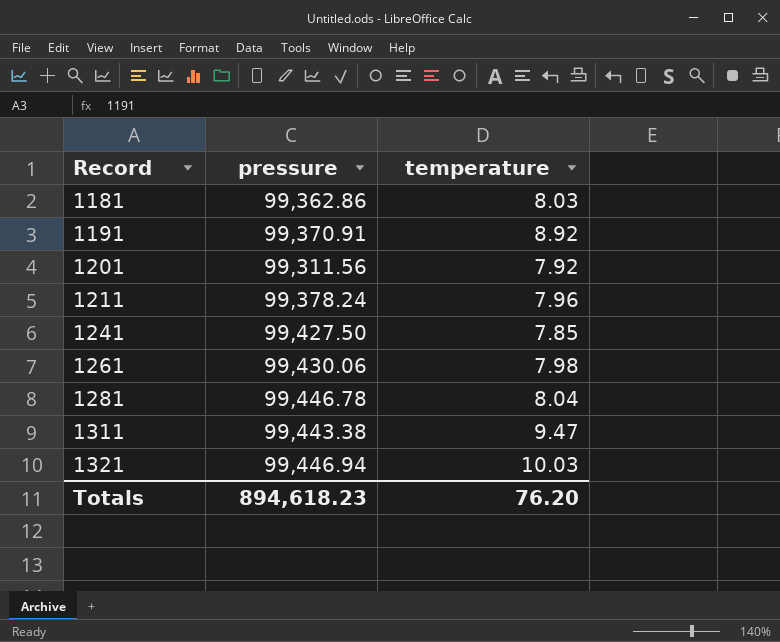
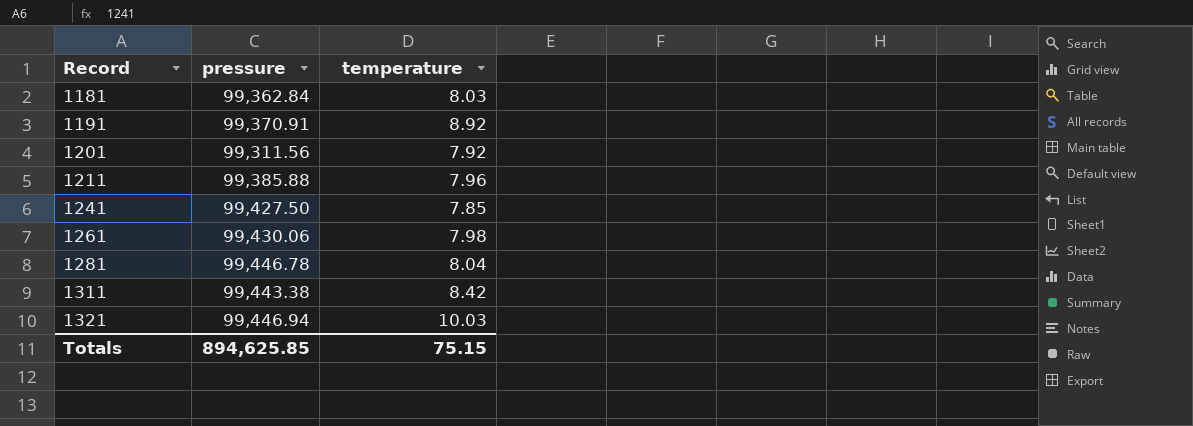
1181 | pressure: 99,362.86 -> 99,362.84
1211 | pressure: 99,378.24 -> 99,385.88
1311 | temperature: 9.47 -> 8.42
Totals | pressure: 894,618.23 -> 894,625.85
Totals | temperature: 76.20 -> 75.15

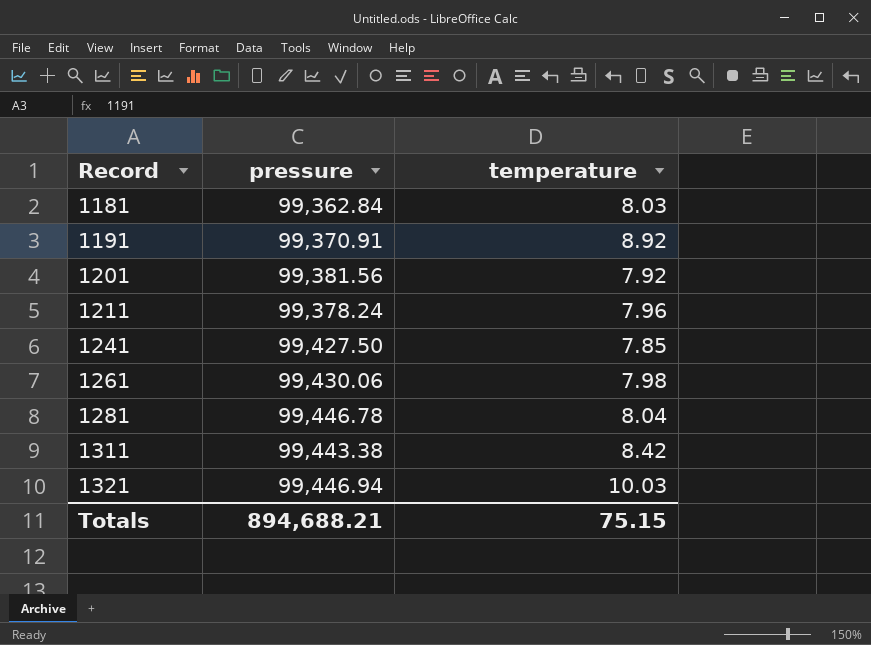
1201 | pressure: 99,311.56 -> 99,381.56
1211 | pressure: 99,385.88 -> 99,378.24
Totals | pressure: 894,625.85 -> 894,688.21

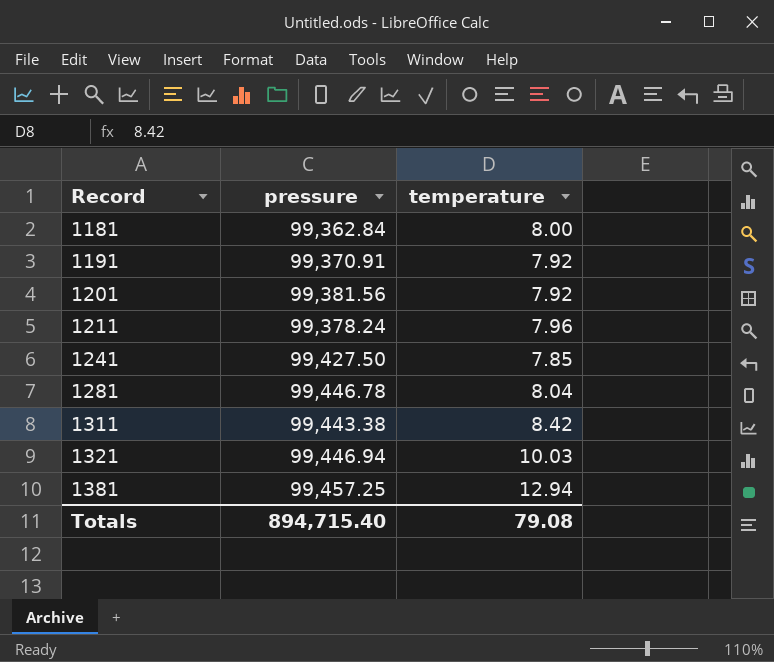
row 1261: 99,430.06 | 7.98 -> none
1181 | temperature: 8.03 -> 8.00
1191 | temperature: 8.92 -> 7.92
row 1381: none -> 99,457.25 | 12.94
Totals | pressure: 894,688.21 -> 894,715.40
Totals | temperature: 75.15 -> 79.08

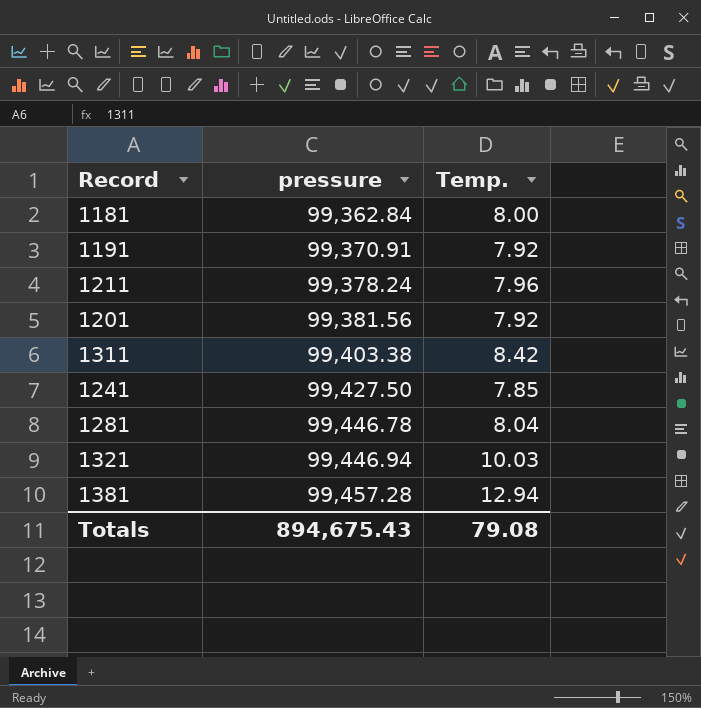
row order: Record ascending -> pressure ascending
column name: temperature -> Temp.
1311 | pressure: 99,443.38 -> 99,403.38
1381 | pressure: 99,457.25 -> 99,457.28
Totals | pressure: 894,715.40 -> 894,675.43

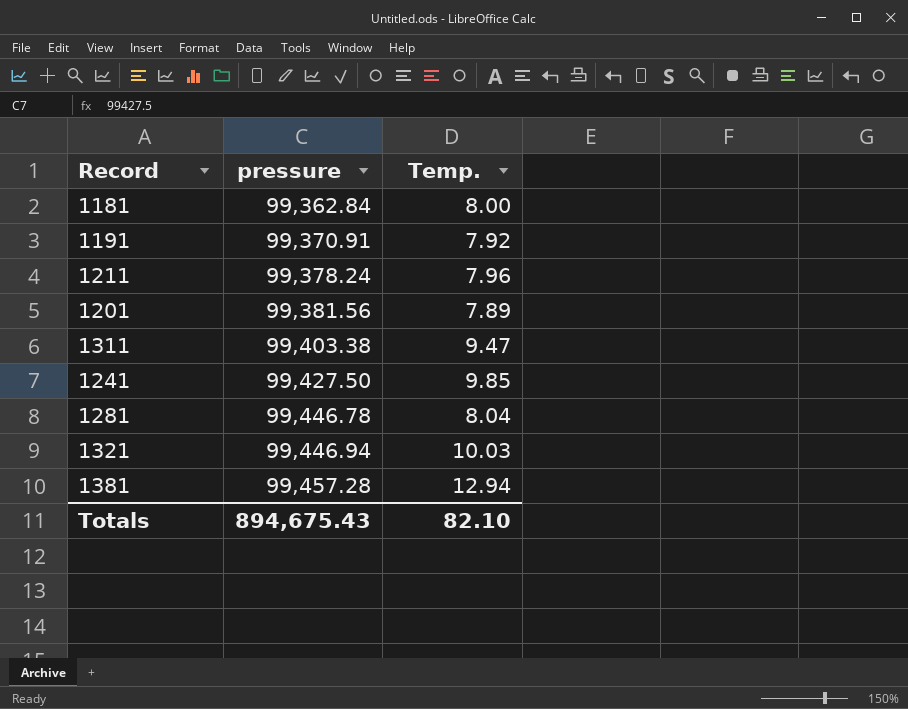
1201 | Temp.: 7.92 -> 7.89
1311 | Temp.: 8.42 -> 9.47
1241 | Temp.: 7.85 -> 9.85
Totals | Temp.: 79.08 -> 82.10

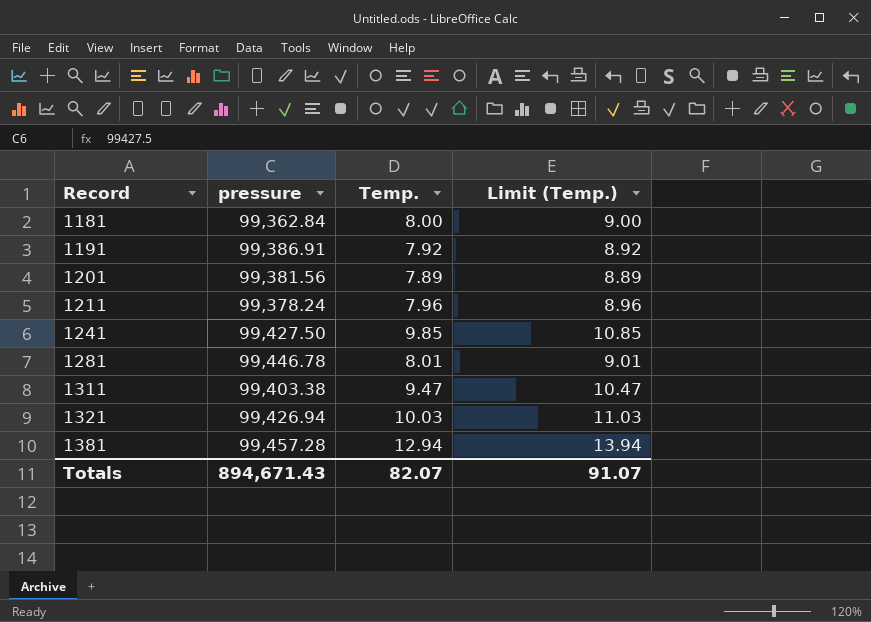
row order: pressure ascending -> Record ascending
column Limit (Temp.) | formula: none -> [Temp.] + 1
1191 | pressure: 99,370.91 -> 99,386.91
1281 | Temp.: 8.04 -> 8.01
1321 | pressure: 99,446.94 -> 99,426.94
Totals | pressure: 894,675.43 -> 894,671.43
Totals | Temp.: 82.10 -> 82.07

